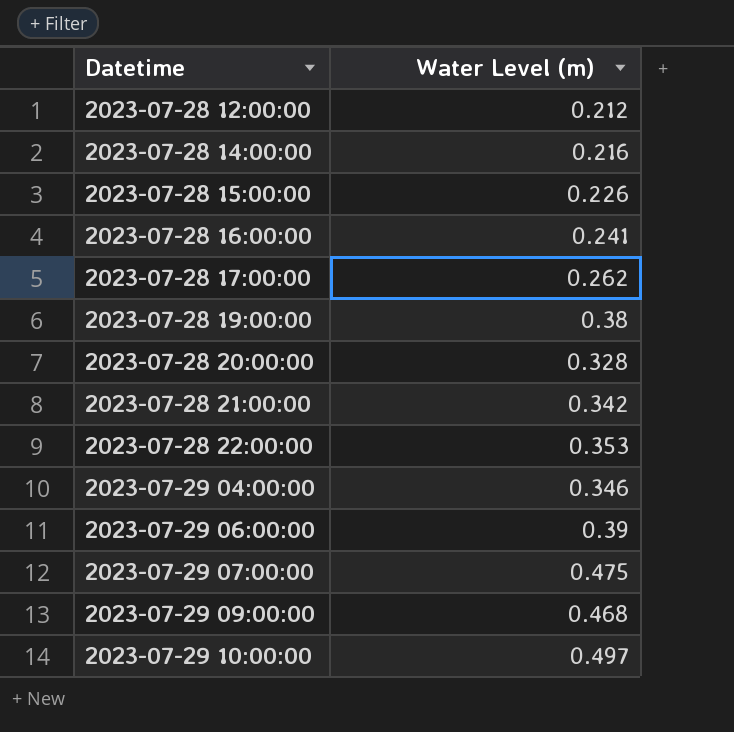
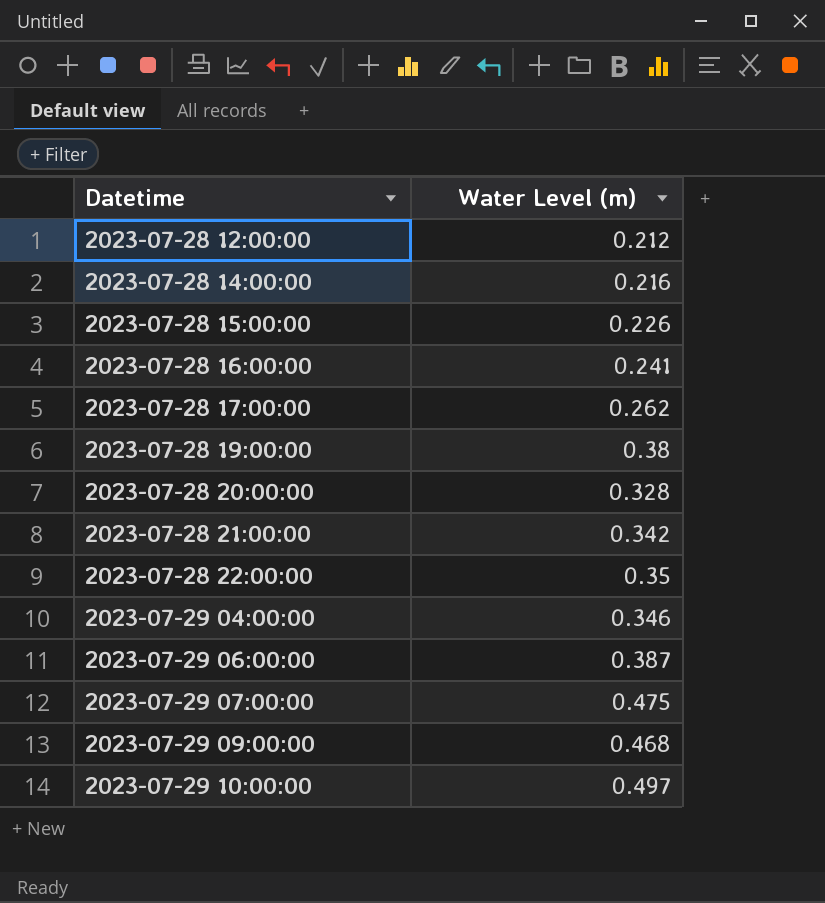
2023-07-28 22:00:00 | Water Level (m): 0.353 -> 0.35
2023-07-29 06:00:00 | Water Level (m): 0.39 -> 0.387

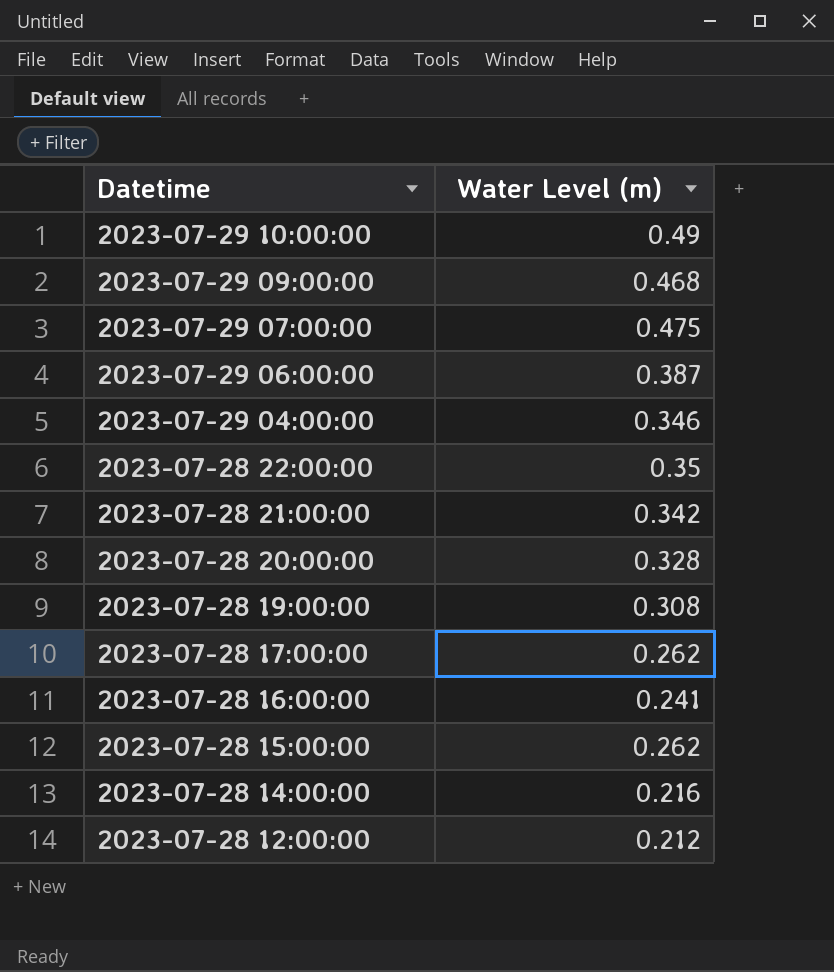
row order: Datetime ascending -> Datetime descending
2023-07-29 10:00:00 | Water Level (m): 0.497 -> 0.49
2023-07-28 19:00:00 | Water Level (m): 0.38 -> 0.308
2023-07-28 15:00:00 | Water Level (m): 0.226 -> 0.262

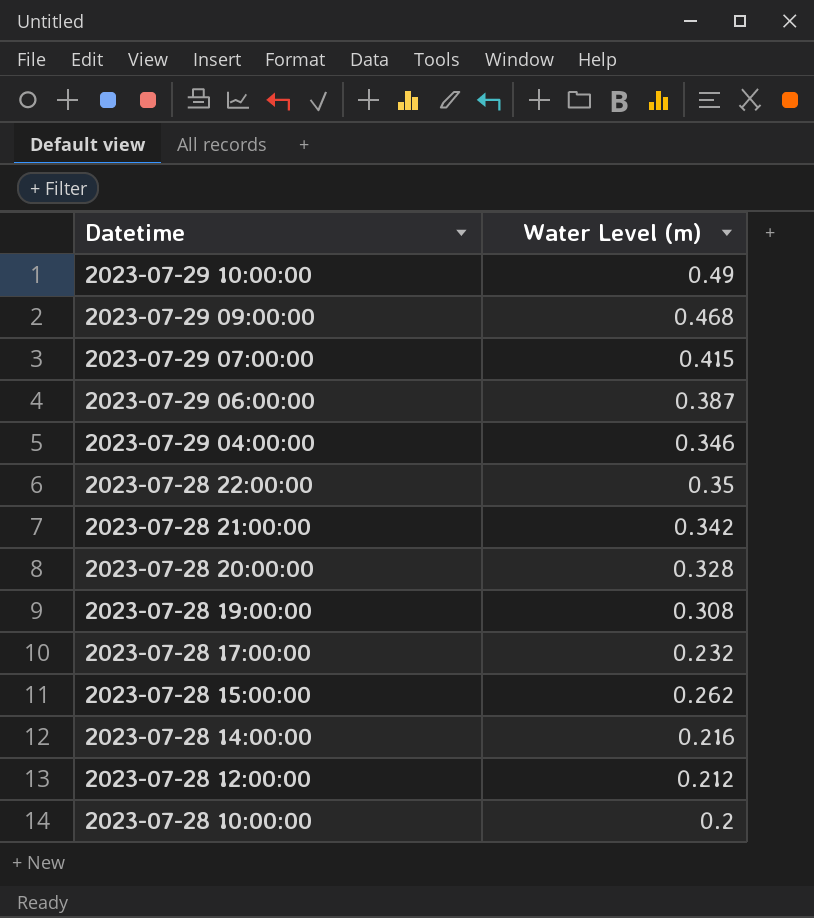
row 2023-07-28 16:00:00: 0.241 -> none
2023-07-29 07:00:00 | Water Level (m): 0.475 -> 0.415
2023-07-28 17:00:00 | Water Level (m): 0.262 -> 0.232
row 2023-07-28 10:00:00: none -> 0.2

